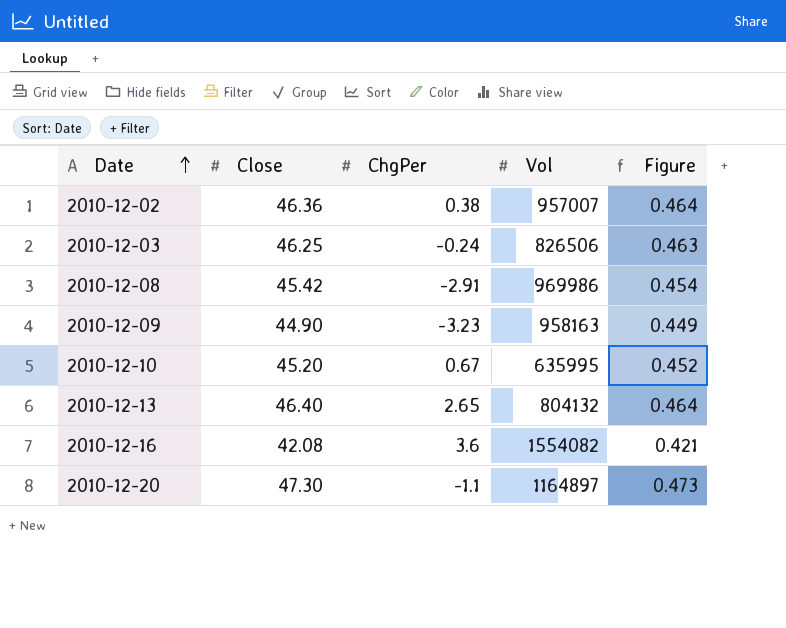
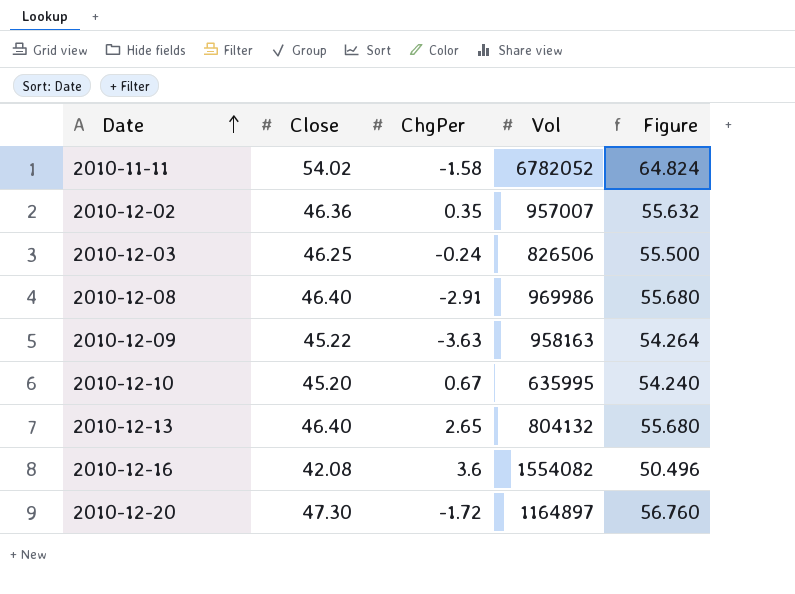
column Figure | formula: [Close] * 0.01 -> [Close] * 1.2
row 2010-11-11: none -> 54.02 | -1.58 | 6782052 | 64.824
2010-12-02 | ChgPer: 0.38 -> 0.35
2010-12-08 | Close: 45.42 -> 46.40
2010-12-09 | Close: 44.90 -> 45.22
2010-12-09 | ChgPer: -3.23 -> -3.63
2010-12-20 | ChgPer: -1.1 -> -1.72

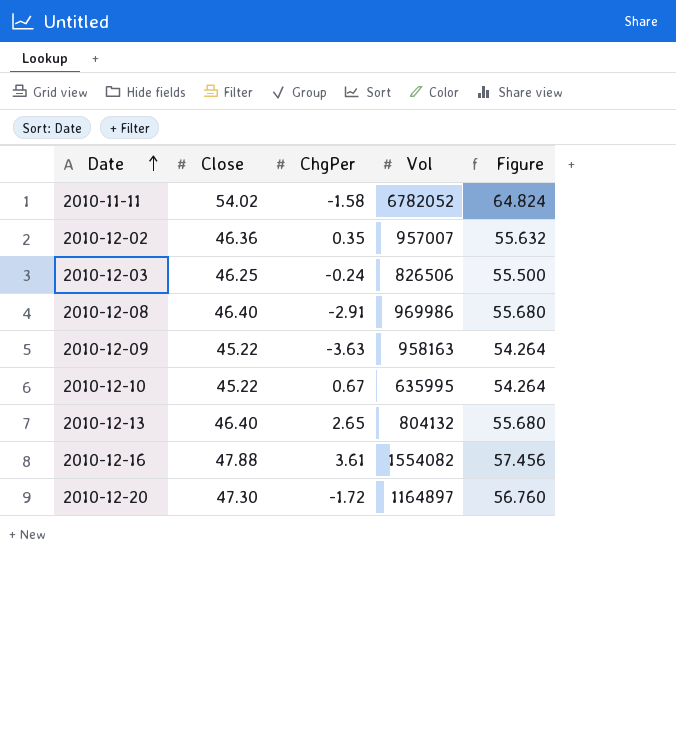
2010-12-10 | Close: 45.20 -> 45.22
2010-12-10 | Figure: 54.240 -> 54.264
2010-12-16 | Close: 42.08 -> 47.88
2010-12-16 | ChgPer: 3.6 -> 3.61
2010-12-16 | Figure: 50.496 -> 57.456

